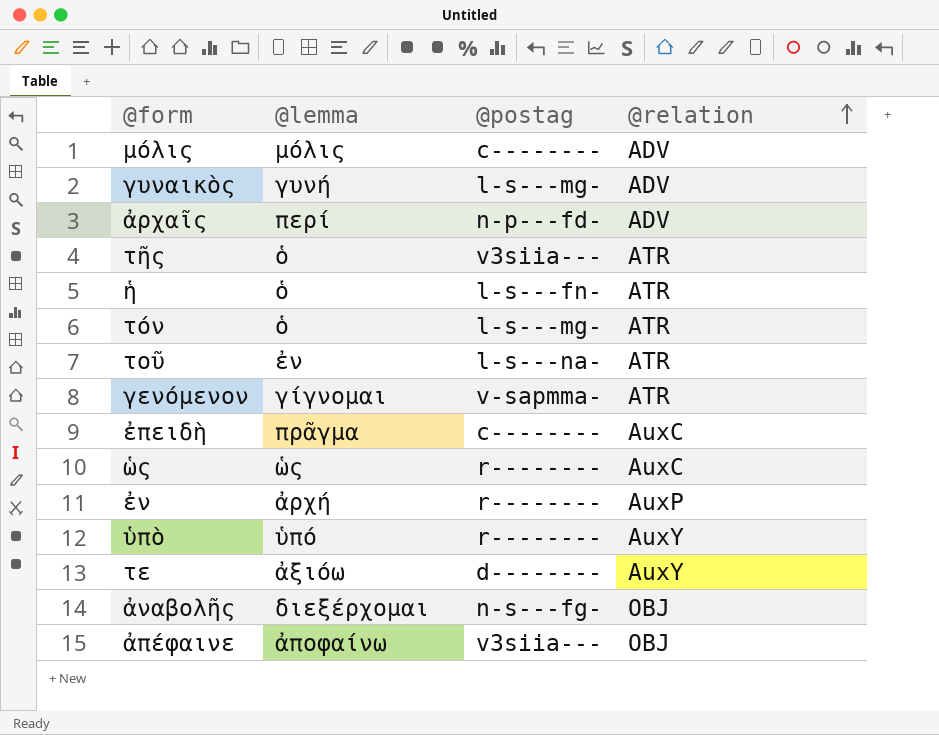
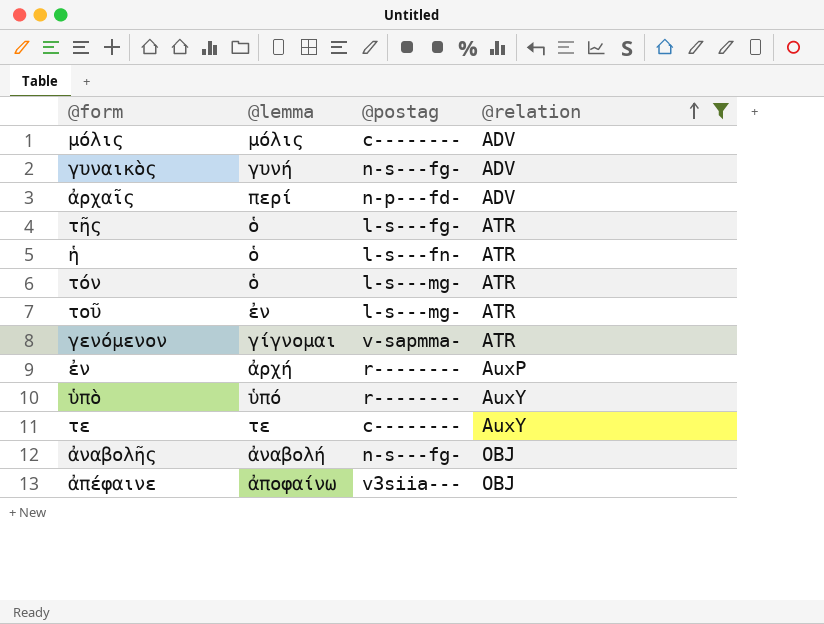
filter: none -> @relation != AuxC
γυναικὸς | @postag: l-s---mg- -> n-s---fg-
τῆς | @postag: v3siia--- -> l-s---fg-
τοῦ | @postag: l-s---na- -> l-s---mg-
τε | @lemma: ἀξιόω -> τε
τε | @postag: d-------- -> c--------
ἀναβολῆς | @lemma: διεξέρχομαι -> ἀναβολή

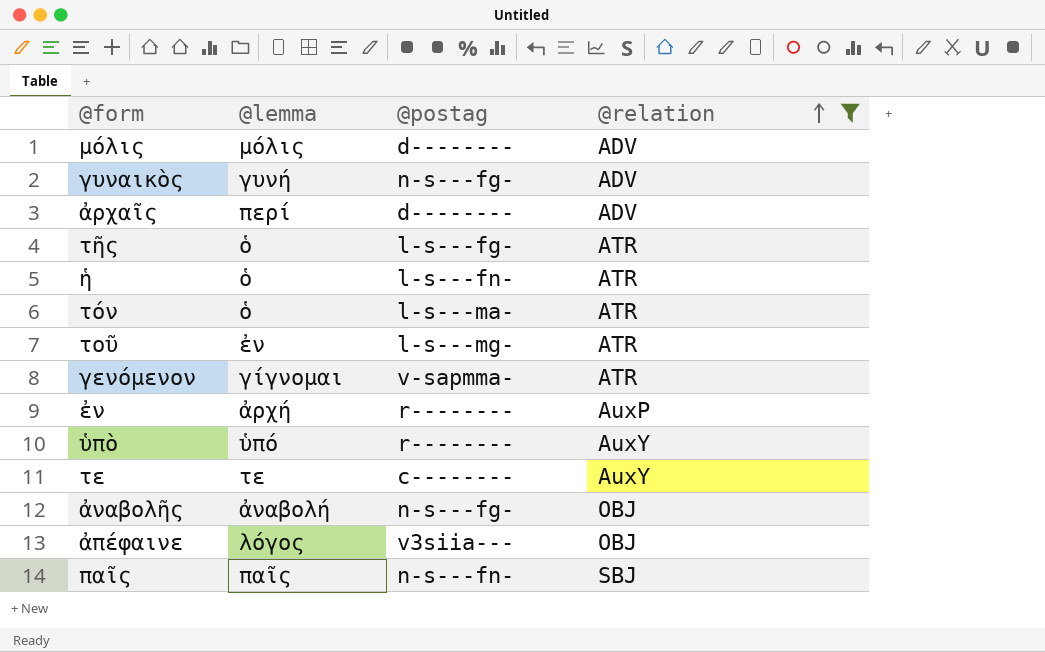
μόλις | @postag: c-------- -> d--------
ἀρχαῖς | @postag: n-p---fd- -> d--------
τόν | @postag: l-s---mg- -> l-s---ma-
ἀπέφαινε | @lemma: ἀποφαίνω -> λόγος
row παῖς: none -> παῖς | n-s---fn- | SBJ

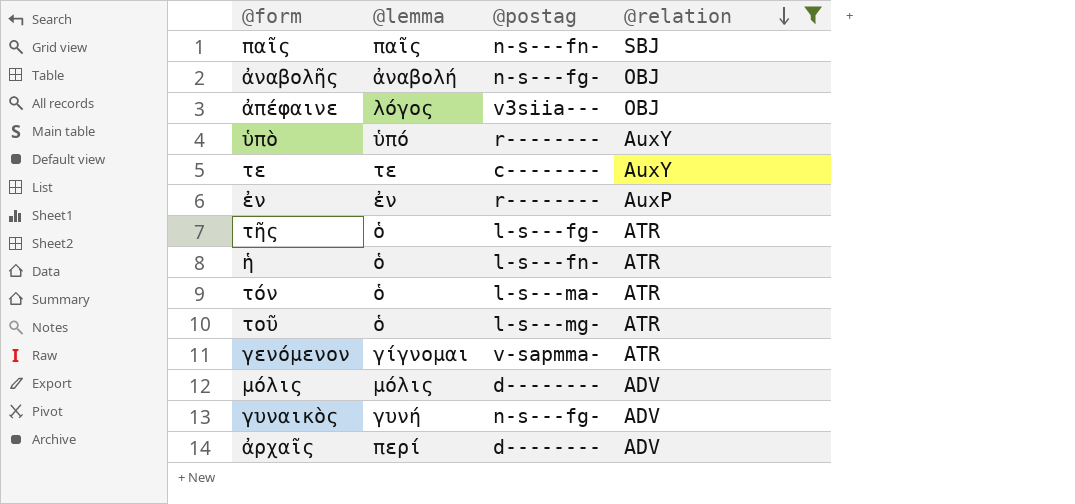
row order: @relation ascending -> @relation descending
ἐν | @lemma: ἀρχή -> ἐν
τοῦ | @lemma: ἐν -> ὁ

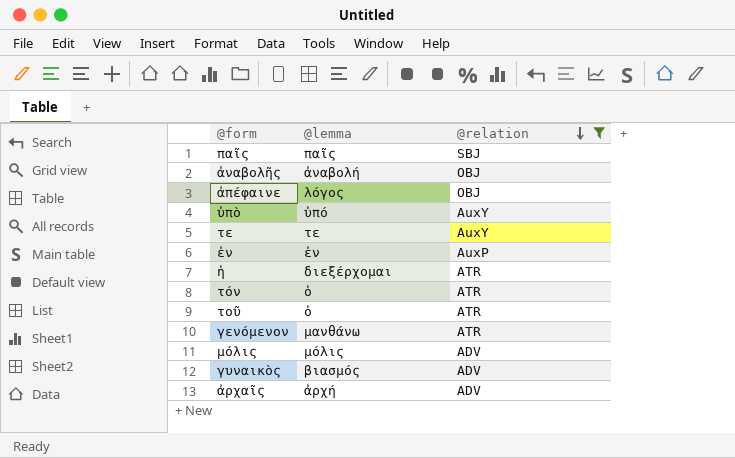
column @postag | position: 3 -> none
row τῆς: ὁ | l-s---fg- | ATR -> none
ἡ | @lemma: ὁ -> διεξέρχομαι
γενόμενον | @lemma: γίγνομαι -> μανθάνω
γυναικὸς | @lemma: γυνή -> βιασμός
ἀρχαῖς | @lemma: περί -> ἀρχή

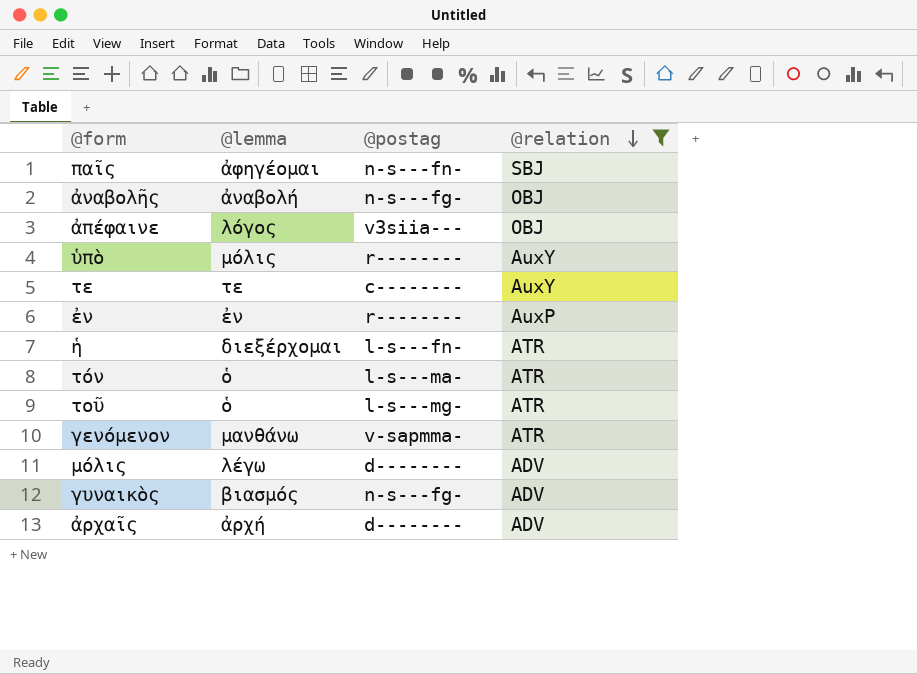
column @postag | position: none -> 3
παῖς | @lemma: παῖς -> ἀφηγέομαι
ὑπὸ | @lemma: ὑπό -> μόλις
μόλις | @lemma: μόλις -> λέγω

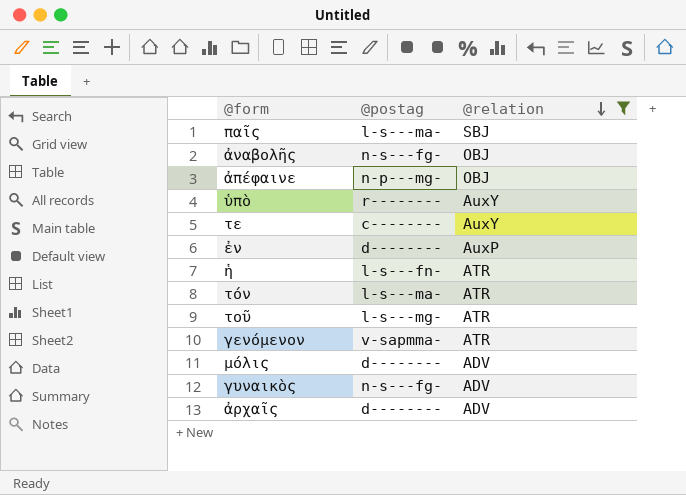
column @lemma | position: 2 -> none
παῖς | @postag: n-s---fn- -> l-s---ma-
ἀπέφαινε | @postag: v3siia--- -> n-p---mg-
ἐν | @postag: r-------- -> d--------

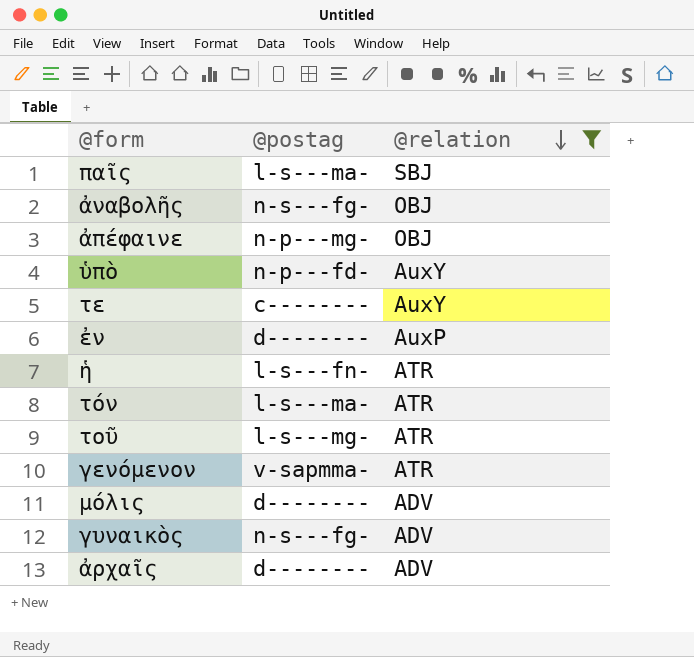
ὑπὸ | @postag: r-------- -> n-p---fd-

